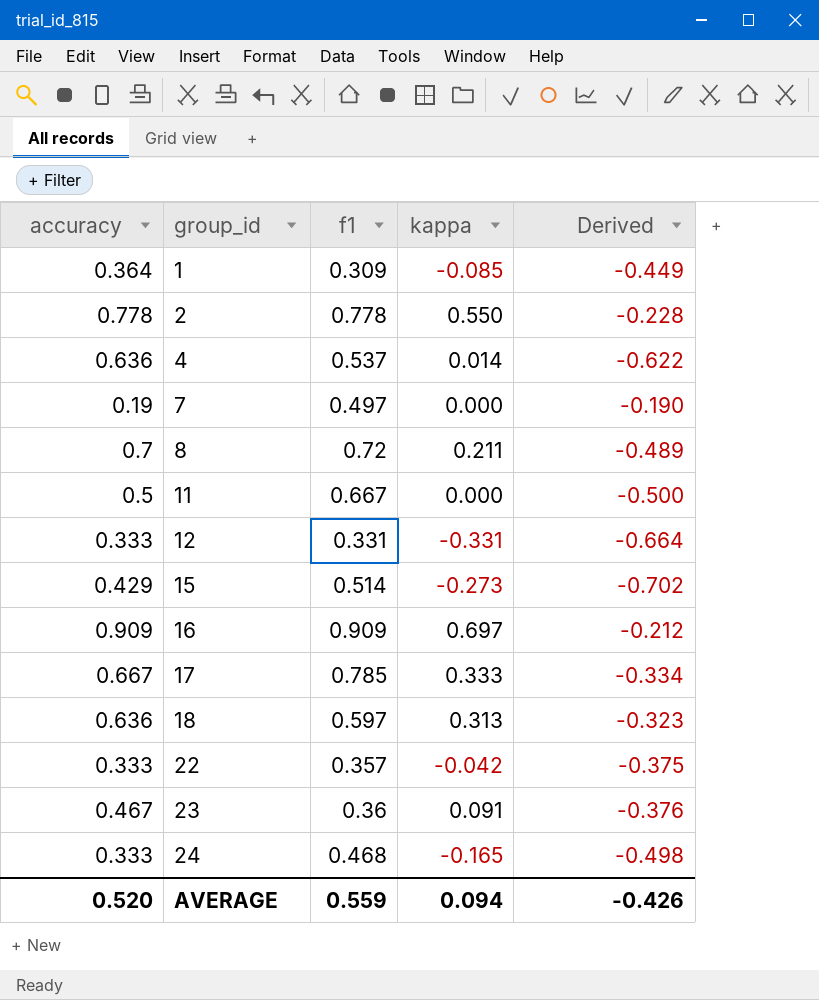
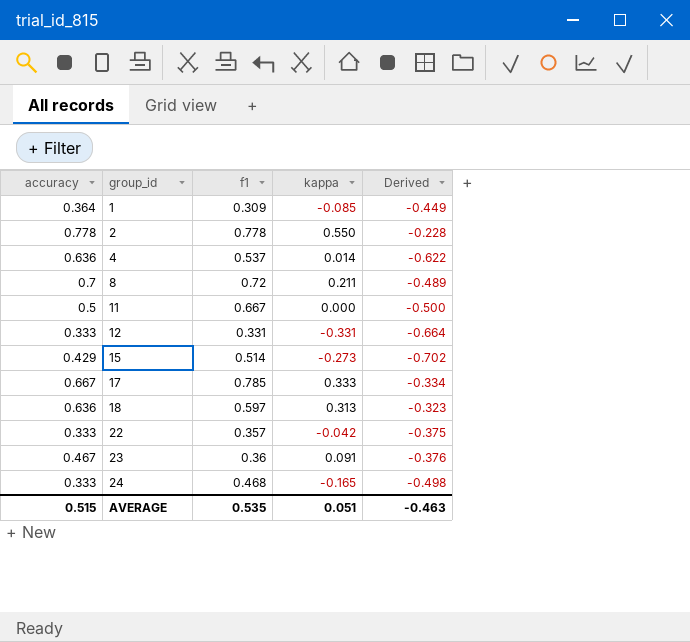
row 7: 0.19 | 0.497 | 0.000 | -0.190 -> none
row 16: 0.909 | 0.909 | 0.697 | -0.212 -> none
AVERAGE | accuracy: 0.520 -> 0.515
AVERAGE | f1: 0.559 -> 0.535
AVERAGE | kappa: 0.094 -> 0.051
AVERAGE | Derived: -0.426 -> -0.463

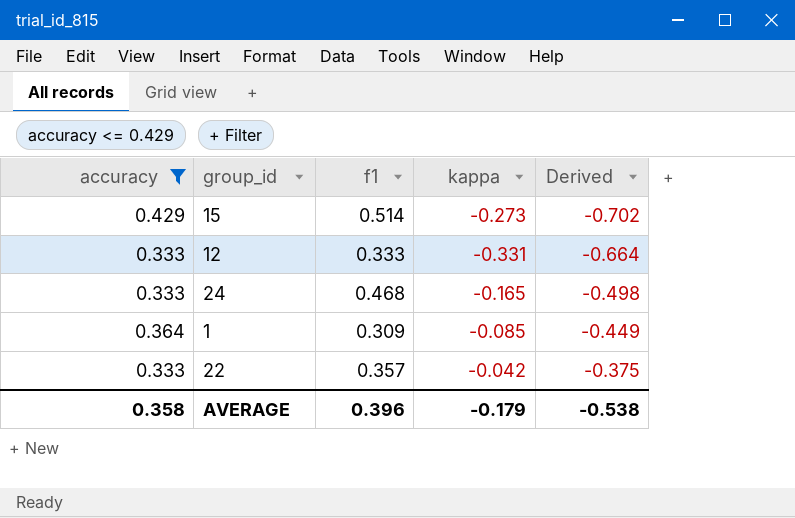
filter: none -> accuracy <= 0.429
row order: group_id ascending -> Derived ascending
12 | f1: 0.331 -> 0.333
AVERAGE | accuracy: 0.515 -> 0.358
AVERAGE | f1: 0.535 -> 0.396
AVERAGE | kappa: 0.051 -> -0.179
AVERAGE | Derived: -0.463 -> -0.538

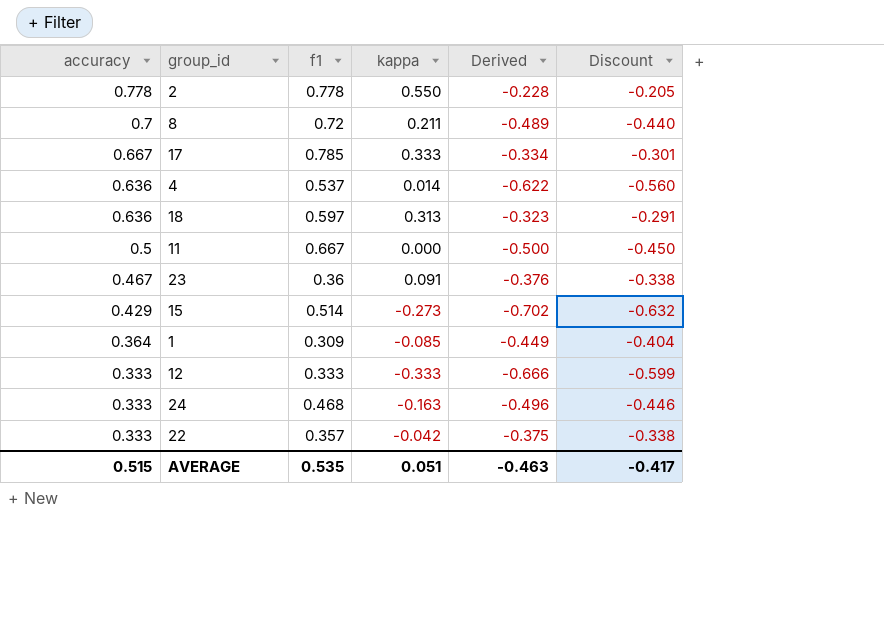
filter: accuracy <= 0.429 -> none
row order: Derived ascending -> accuracy descending
column Discount | formula: none -> [Derived] * 0.9
12 | kappa: -0.331 -> -0.333
12 | Derived: -0.664 -> -0.666
24 | kappa: -0.165 -> -0.163
24 | Derived: -0.498 -> -0.496
AVERAGE | accuracy: 0.358 -> 0.515
AVERAGE | f1: 0.396 -> 0.535
AVERAGE | kappa: -0.179 -> 0.051
AVERAGE | Derived: -0.538 -> -0.463

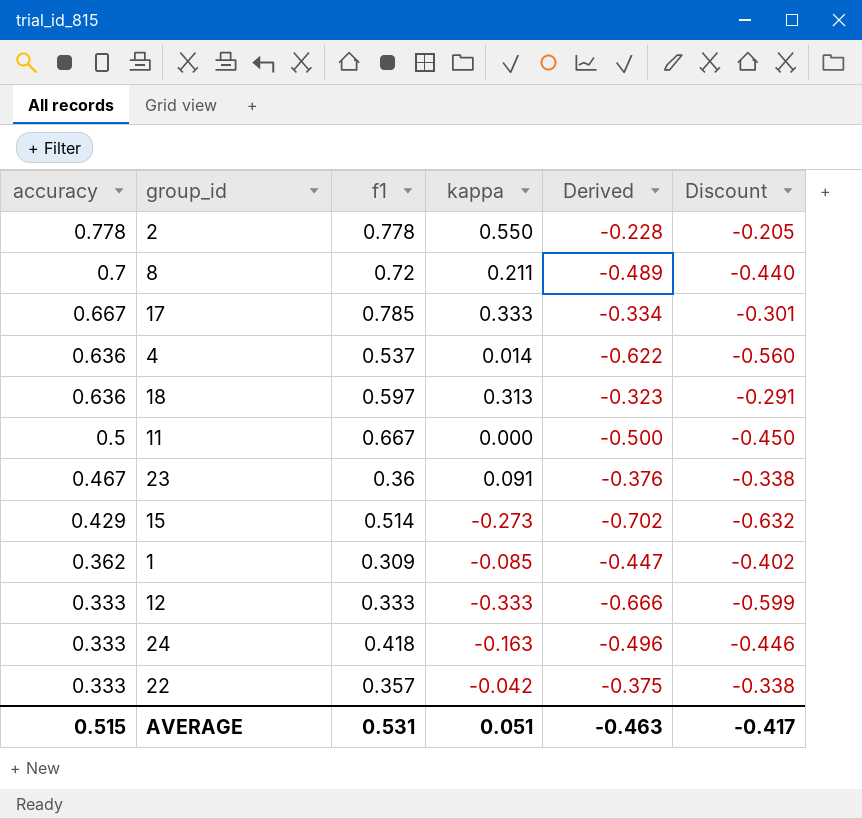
1 | accuracy: 0.364 -> 0.362
1 | Derived: -0.449 -> -0.447
1 | Discount: -0.404 -> -0.402
24 | f1: 0.468 -> 0.418
AVERAGE | f1: 0.535 -> 0.531

